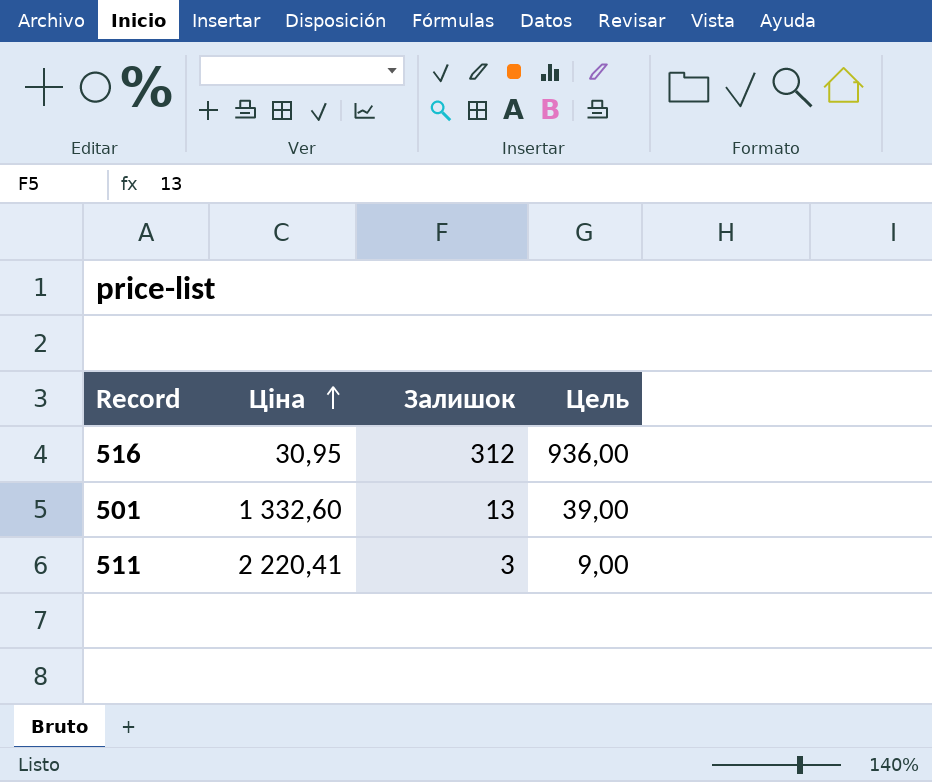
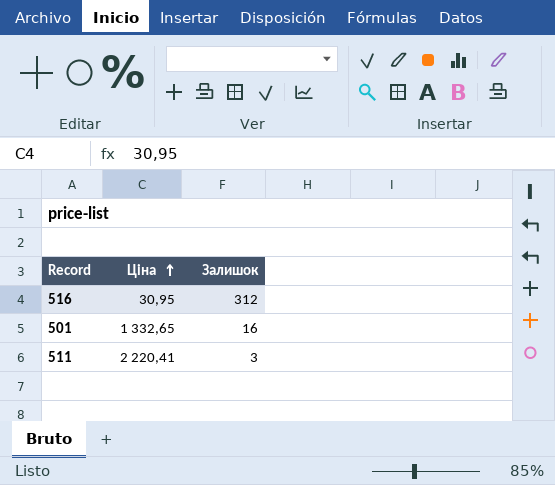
column Цель | formula: [Залишок] * 3 -> none
501 | Ціна: 1 332,60 -> 1 332,65
501 | Залишок: 13 -> 16

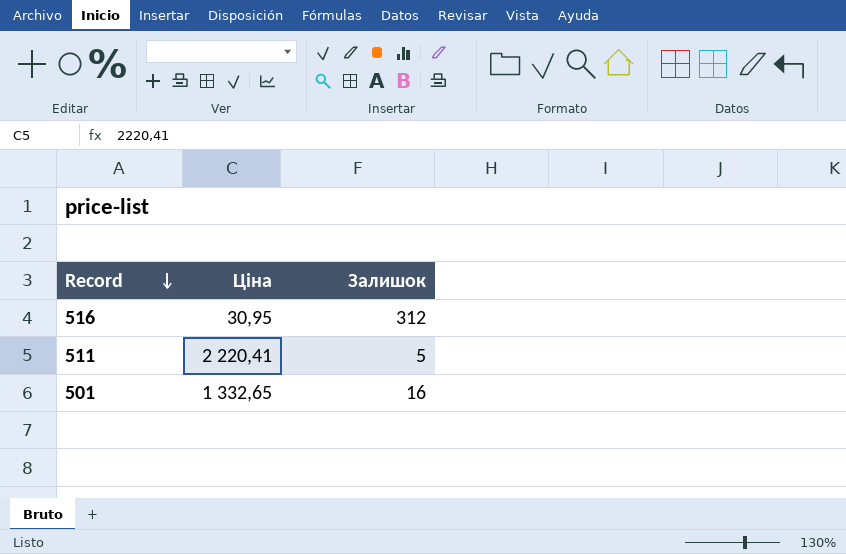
row order: Ціна ascending -> Record descending
511 | Залишок: 3 -> 5

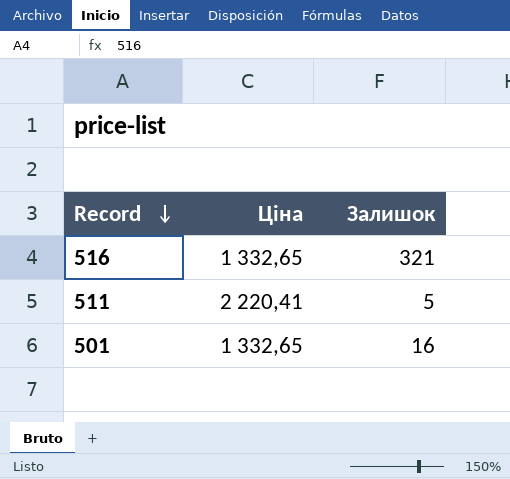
516 | Ціна: 30,95 -> 1 332,65
516 | Залишок: 312 -> 321

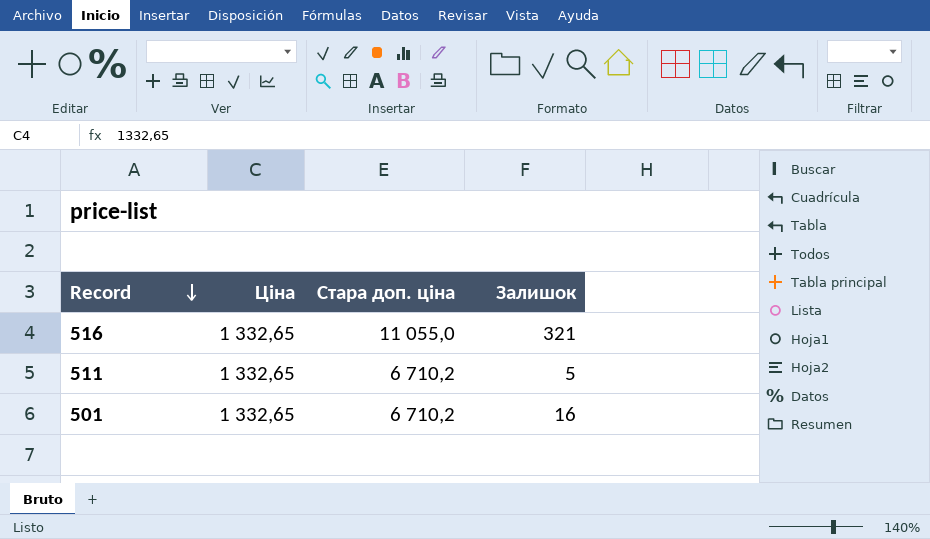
column Стара доп. ціна | position: none -> 3
511 | Ціна: 2 220,41 -> 1 332,65

